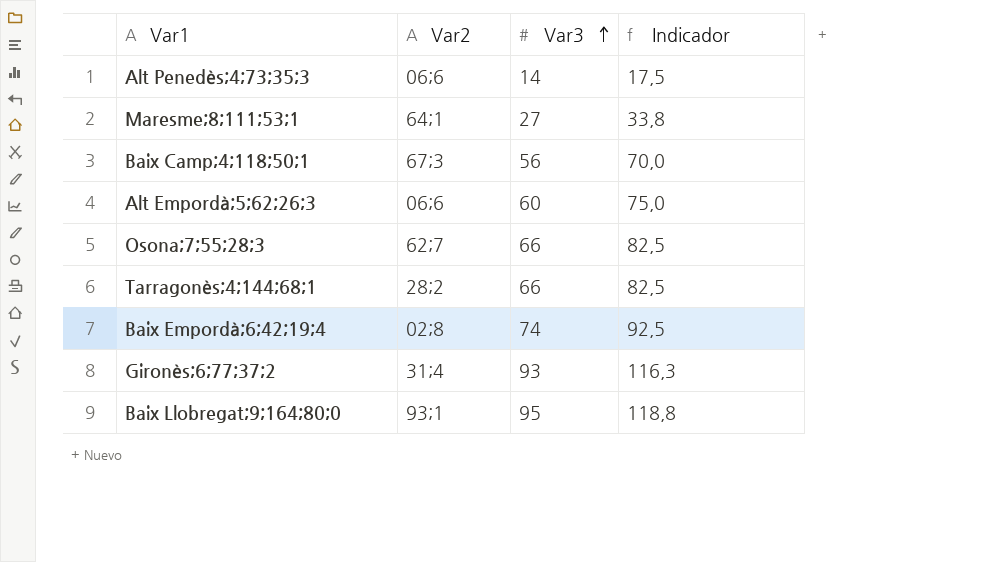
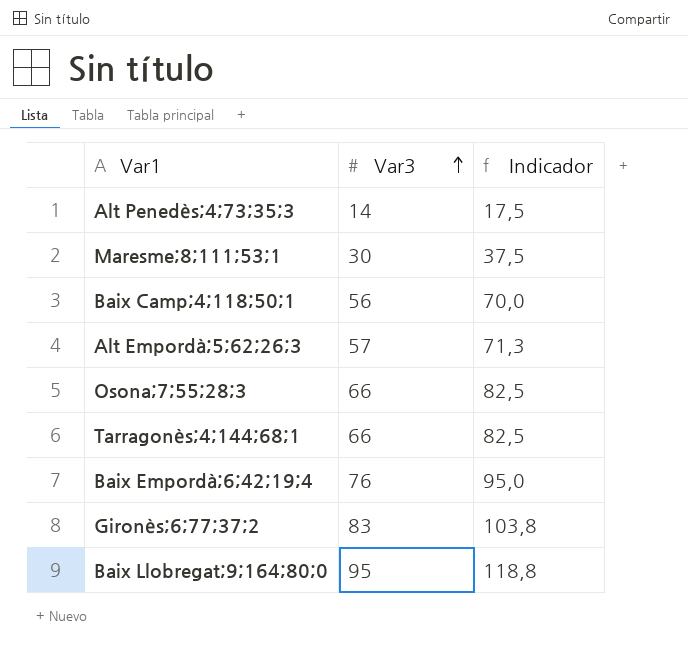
column Var2 | position: 2 -> none
Maresme;8;111;53;1 | Var3: 27 -> 30
Maresme;8;111;53;1 | Indicador: 33,8 -> 37,5
Alt Empordà;5;62;26;3 | Var3: 60 -> 57
Alt Empordà;5;62;26;3 | Indicador: 75,0 -> 71,3
Baix Empordà;6;42;19;4 | Var3: 74 -> 76
Baix Empordà;6;42;19;4 | Indicador: 92,5 -> 95,0
Gironès;6;77;37;2 | Var3: 93 -> 83
Gironès;6;77;37;2 | Indicador: 116,3 -> 103,8

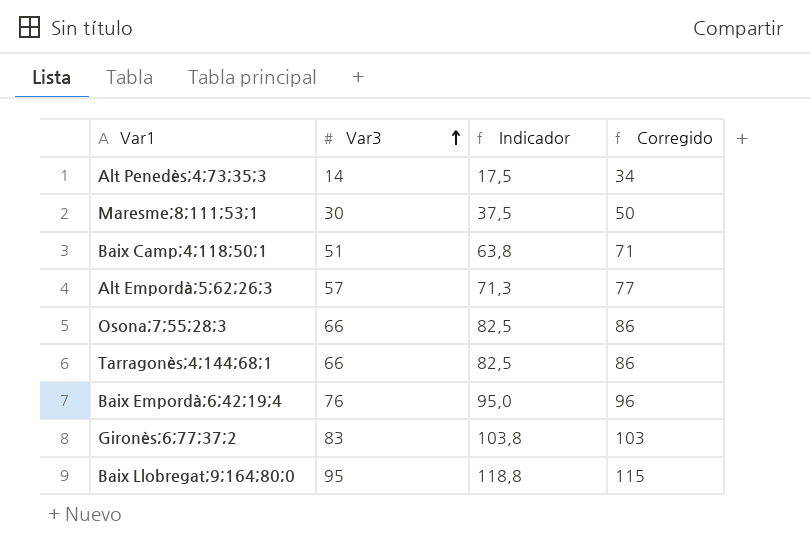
column Corregido | formula: none -> [Var3] + 20
Baix Camp;4;118;50;1 | Var3: 56 -> 51
Baix Camp;4;118;50;1 | Indicador: 70,0 -> 63,8

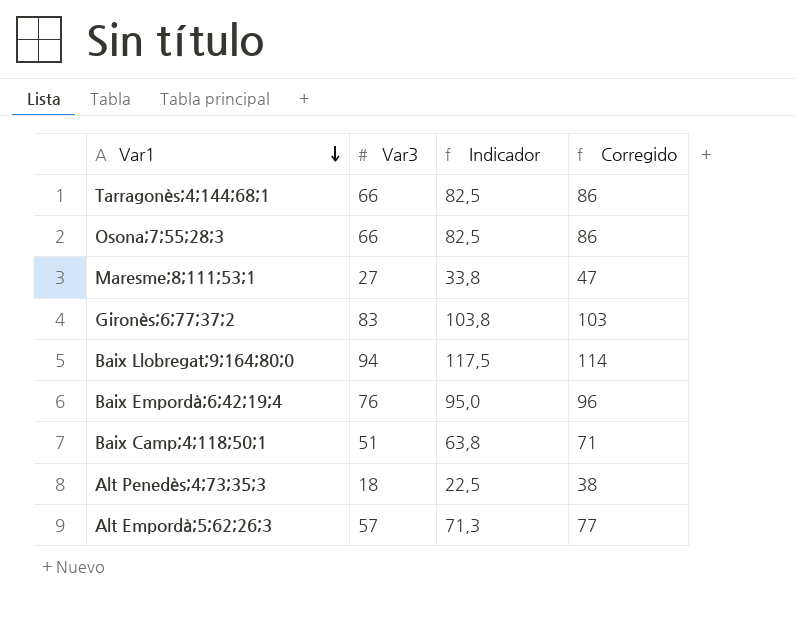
row order: Var3 ascending -> Var1 descending
Maresme;8;111;53;1 | Var3: 30 -> 27
Maresme;8;111;53;1 | Indicador: 37,5 -> 33,8
Maresme;8;111;53;1 | Corregido: 50 -> 47
Baix Llobregat;9;164;80;0 | Var3: 95 -> 94
Baix Llobregat;9;164;80;0 | Indicador: 118,8 -> 117,5
Baix Llobregat;9;164;80;0 | Corregido: 115 -> 114
Alt Penedès;4;73;35;3 | Var3: 14 -> 18
Alt Penedès;4;73;35;3 | Indicador: 17,5 -> 22,5
Alt Penedès;4;73;35;3 | Corregido: 34 -> 38

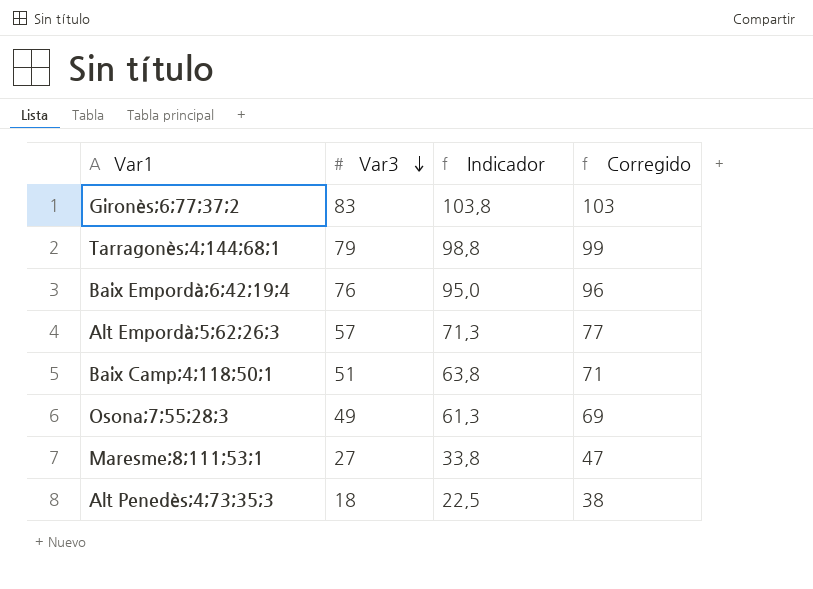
row order: Var1 descending -> Var3 descending
row Baix Llobregat;9;164;80;0: 94 | 117,5 | 114 -> none
Tarragonès;4;144;68;1 | Var3: 66 -> 79
Tarragonès;4;144;68;1 | Indicador: 82,5 -> 98,8
Tarragonès;4;144;68;1 | Corregido: 86 -> 99
Osona;7;55;28;3 | Var3: 66 -> 49
Osona;7;55;28;3 | Indicador: 82,5 -> 61,3
Osona;7;55;28;3 | Corregido: 86 -> 69

